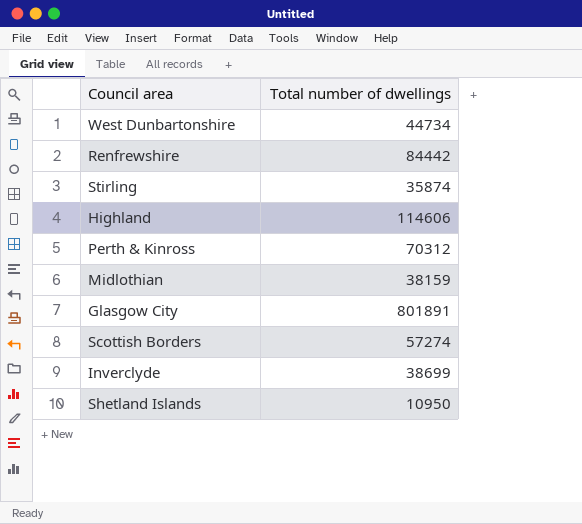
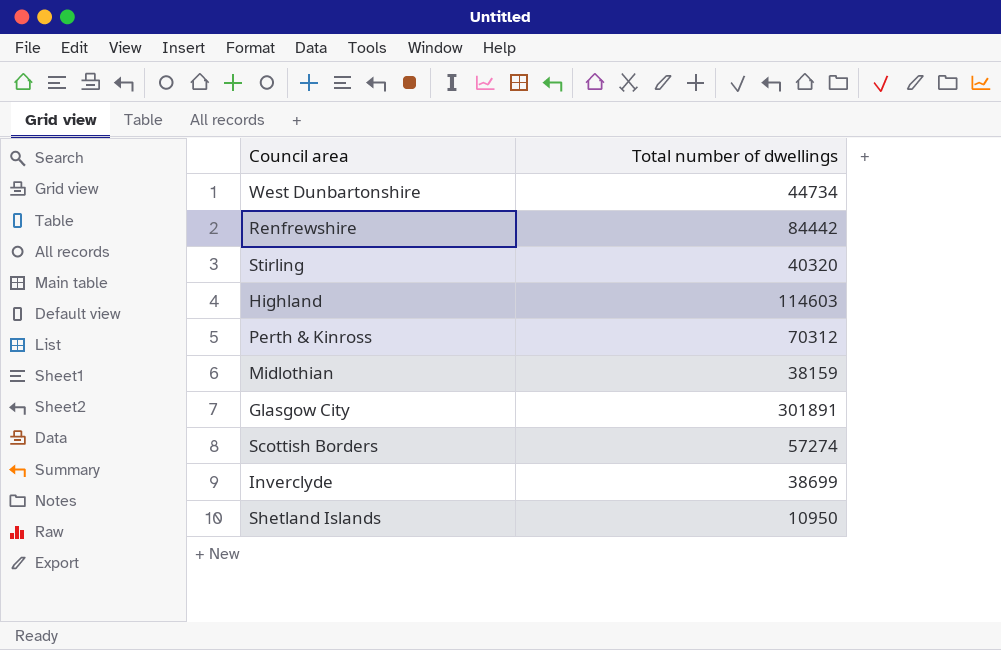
Stirling | Total number of dwellings: 35874 -> 40320
Highland | Total number of dwellings: 114606 -> 114603
Glasgow City | Total number of dwellings: 801891 -> 301891

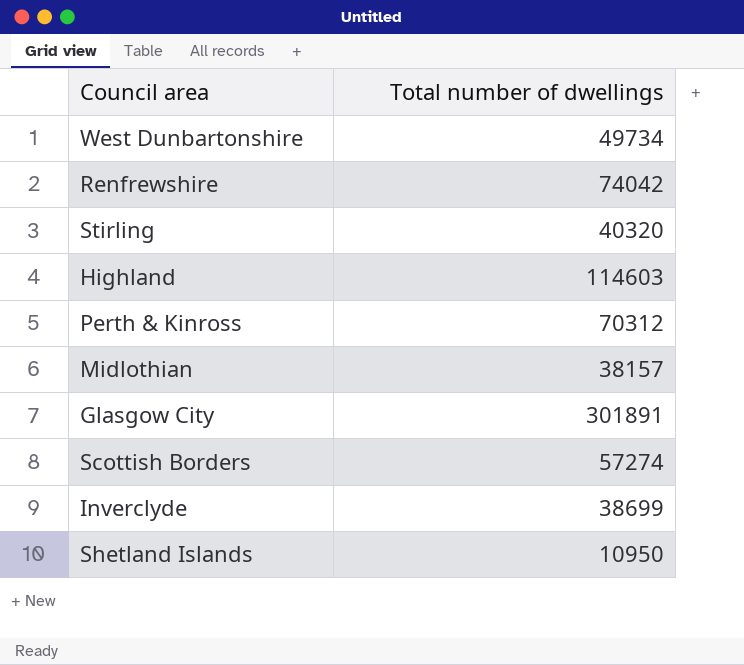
West Dunbartonshire | Total number of dwellings: 44734 -> 49734
Renfrewshire | Total number of dwellings: 84442 -> 74042
Midlothian | Total number of dwellings: 38159 -> 38157

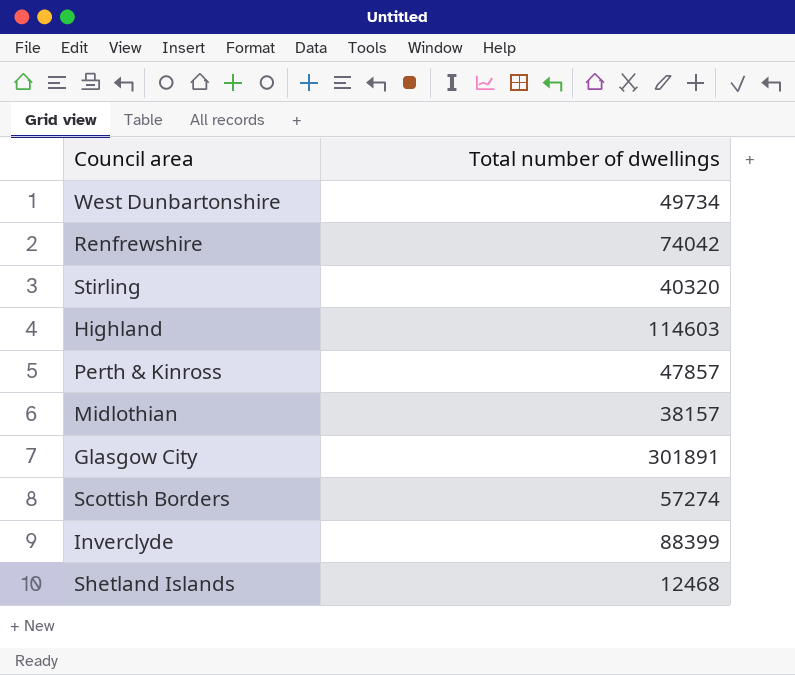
Perth & Kinross | Total number of dwellings: 70312 -> 47857
Inverclyde | Total number of dwellings: 38699 -> 88399
Shetland Islands | Total number of dwellings: 10950 -> 12468

